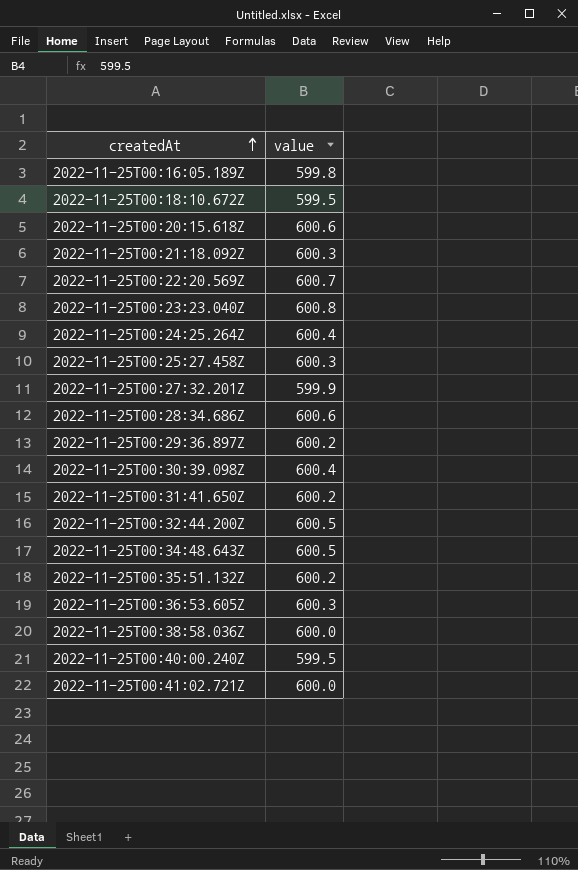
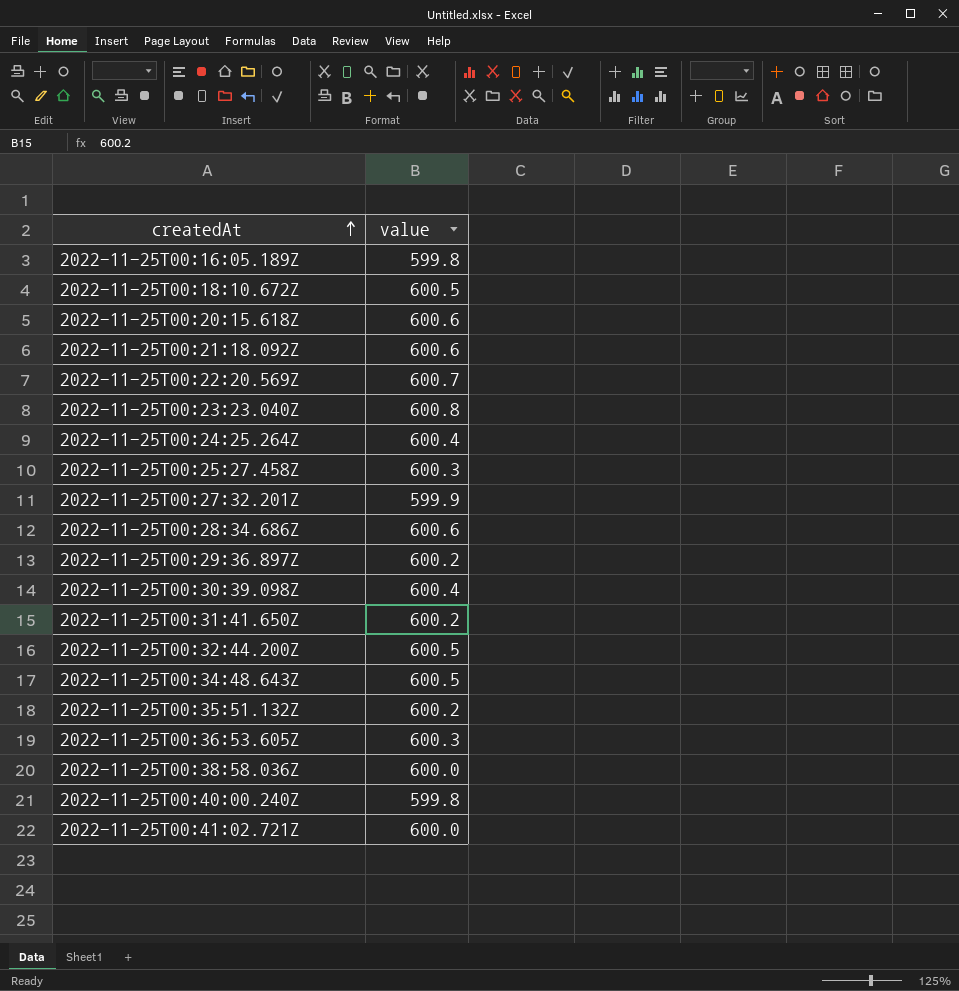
2022-11-25T00:18:10.672Z | value: 599.5 -> 600.5
2022-11-25T00:21:18.092Z | value: 600.3 -> 600.6
2022-11-25T00:40:00.240Z | value: 599.5 -> 599.8

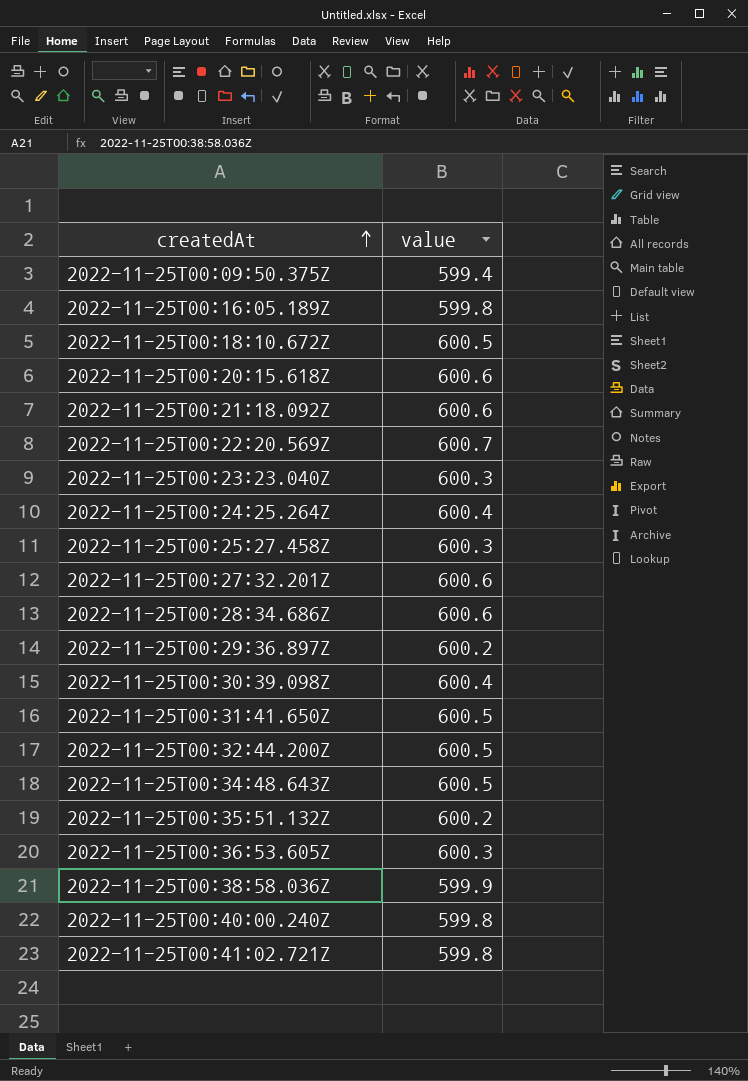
row 2022-11-25T00:09:50.375Z: none -> 599.4
2022-11-25T00:23:23.040Z | value: 600.8 -> 600.3
2022-11-25T00:27:32.201Z | value: 599.9 -> 600.6
2022-11-25T00:31:41.650Z | value: 600.2 -> 600.5
2022-11-25T00:38:58.036Z | value: 600.0 -> 599.9
2022-11-25T00:41:02.721Z | value: 600.0 -> 599.8

